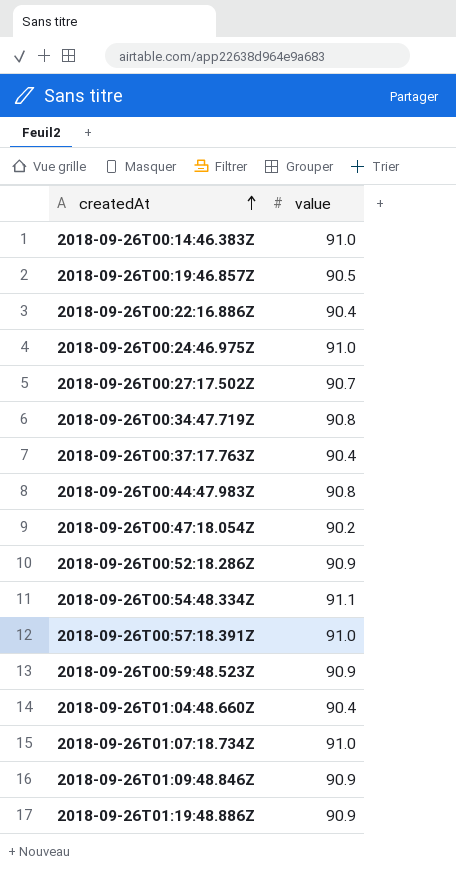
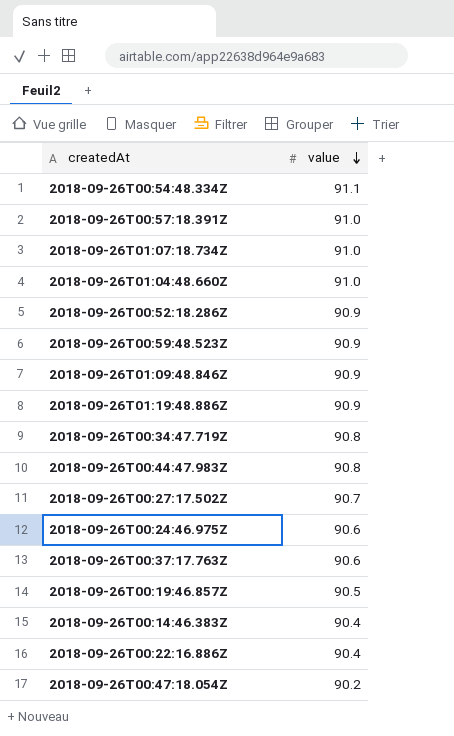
row order: createdAt ascending -> value descending
2018-09-26T01:04:48.660Z | value: 90.4 -> 91.0
2018-09-26T00:24:46.975Z | value: 91.0 -> 90.6
2018-09-26T00:37:17.763Z | value: 90.4 -> 90.6
2018-09-26T00:14:46.383Z | value: 91.0 -> 90.4

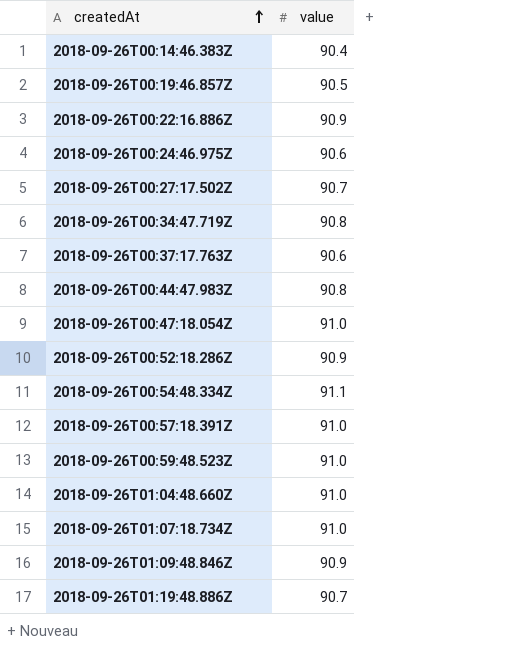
row order: value descending -> createdAt ascending
2018-09-26T00:22:16.886Z | value: 90.4 -> 90.9
2018-09-26T00:47:18.054Z | value: 90.2 -> 91.0
2018-09-26T00:59:48.523Z | value: 90.9 -> 91.0
2018-09-26T01:19:48.886Z | value: 90.9 -> 90.7

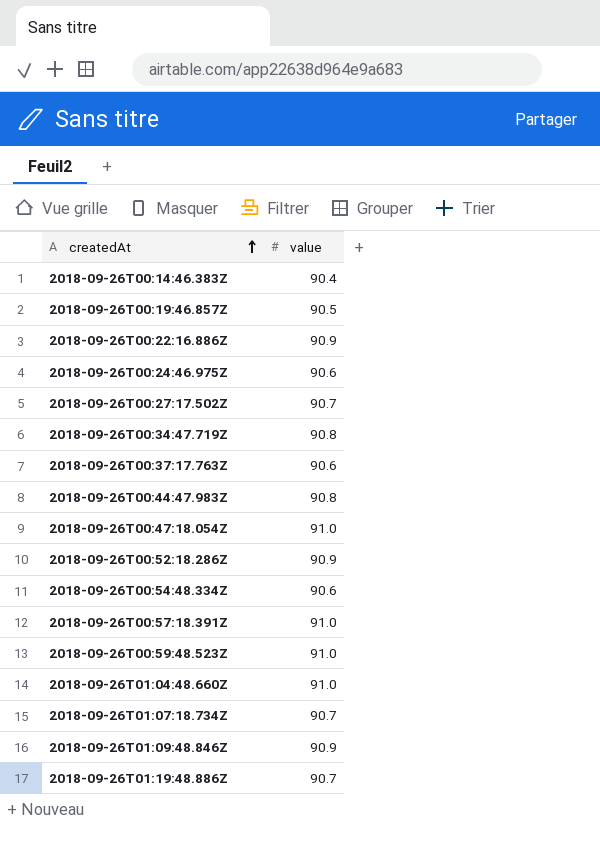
2018-09-26T00:54:48.334Z | value: 91.1 -> 90.6
2018-09-26T01:07:18.734Z | value: 91.0 -> 90.7

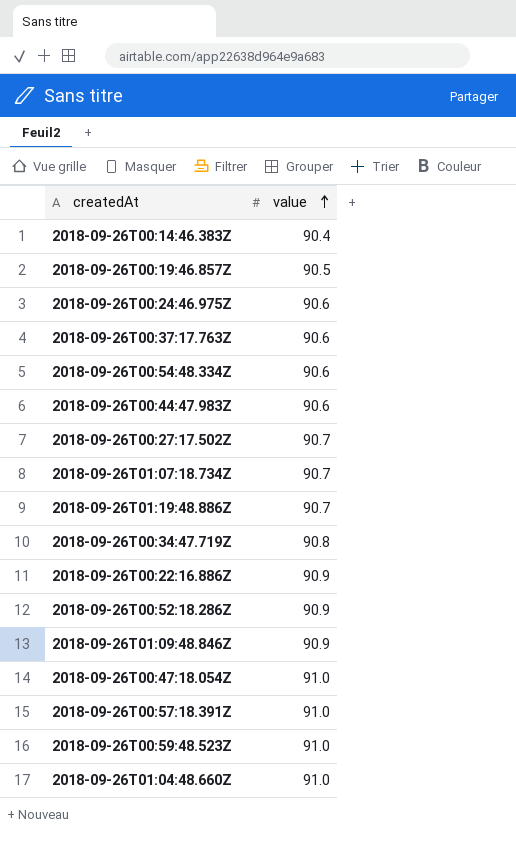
row order: createdAt ascending -> value ascending
2018-09-26T00:44:47.983Z | value: 90.8 -> 90.6

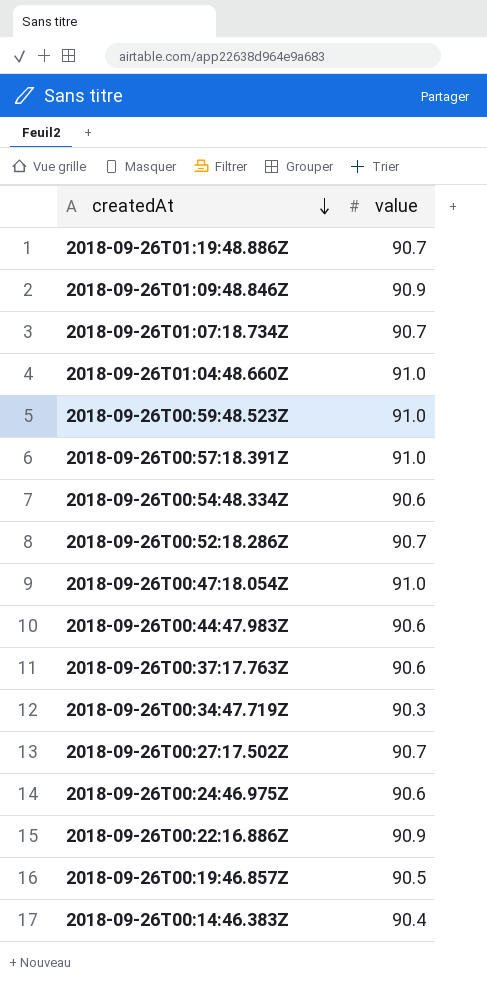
row order: value ascending -> createdAt descending
2018-09-26T00:52:18.286Z | value: 90.9 -> 90.7
2018-09-26T00:34:47.719Z | value: 90.8 -> 90.3

